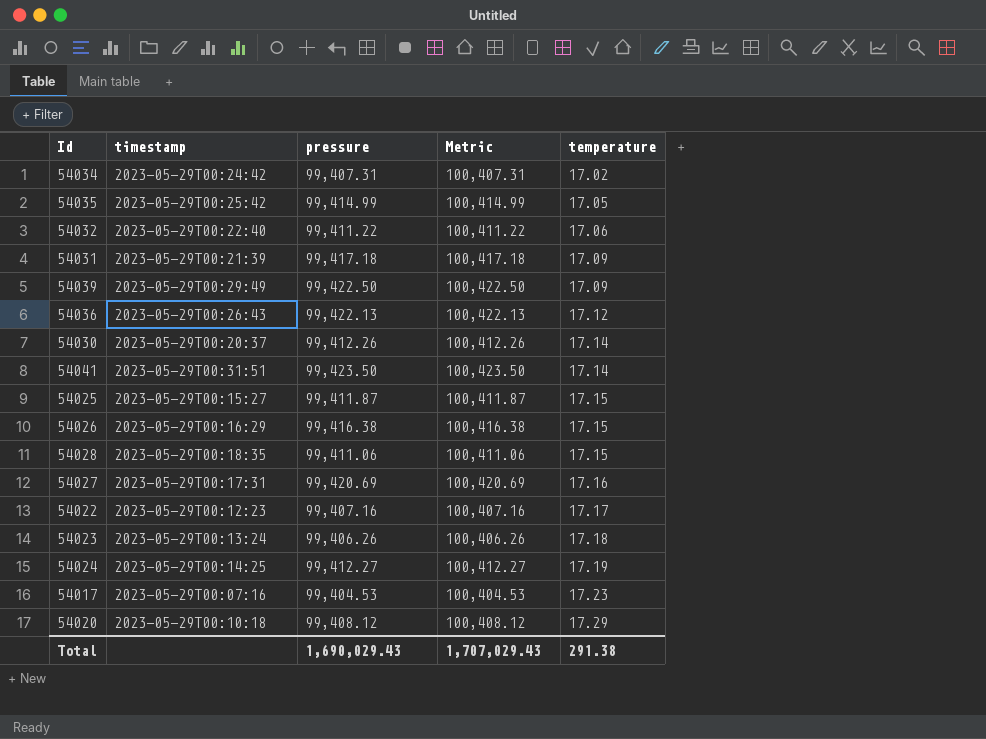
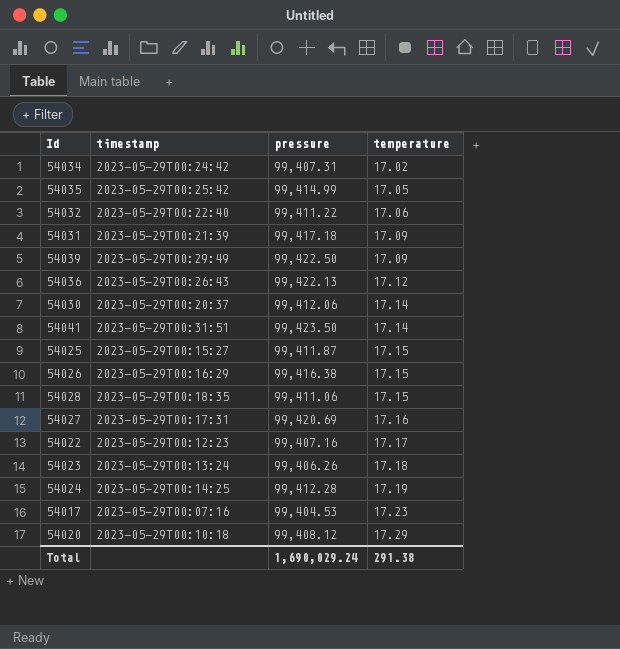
column Metric | formula: [pressure] + 1000 -> none
54030 | pressure: 99,412.26 -> 99,412.06
54024 | pressure: 99,412.27 -> 99,412.28
Total | pressure: 1,690,029.43 -> 1,690,029.24

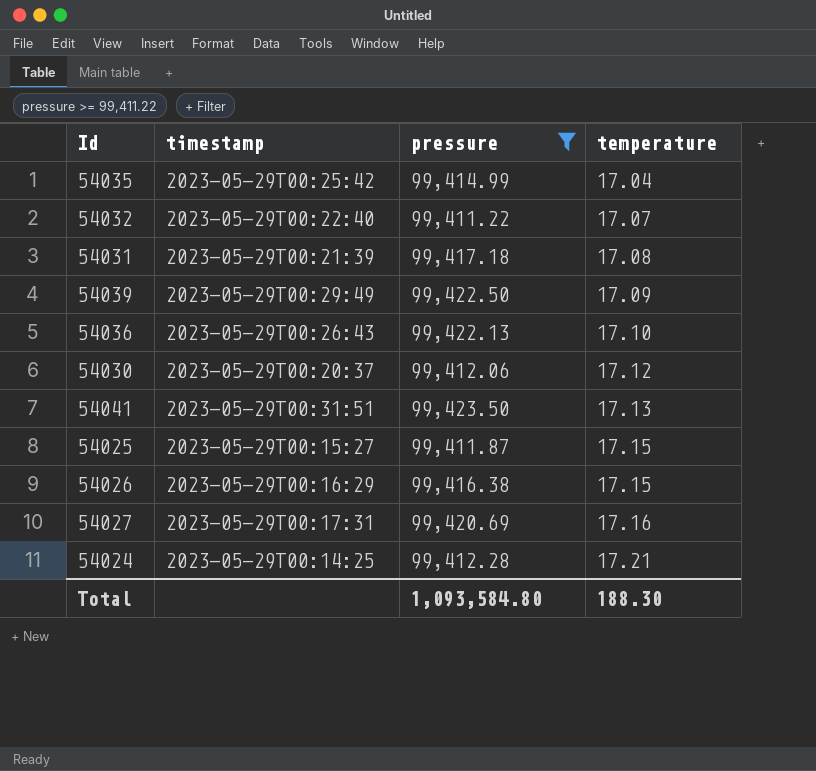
filter: none -> pressure >= 99,411.22
54035 | temperature: 17.05 -> 17.04
54032 | temperature: 17.06 -> 17.07
54031 | temperature: 17.09 -> 17.08
54036 | temperature: 17.12 -> 17.10
54030 | temperature: 17.14 -> 17.12
54041 | temperature: 17.14 -> 17.13
54024 | temperature: 17.19 -> 17.21
Total | pressure: 1,690,029.24 -> 1,093,584.80
Total | temperature: 291.38 -> 188.30

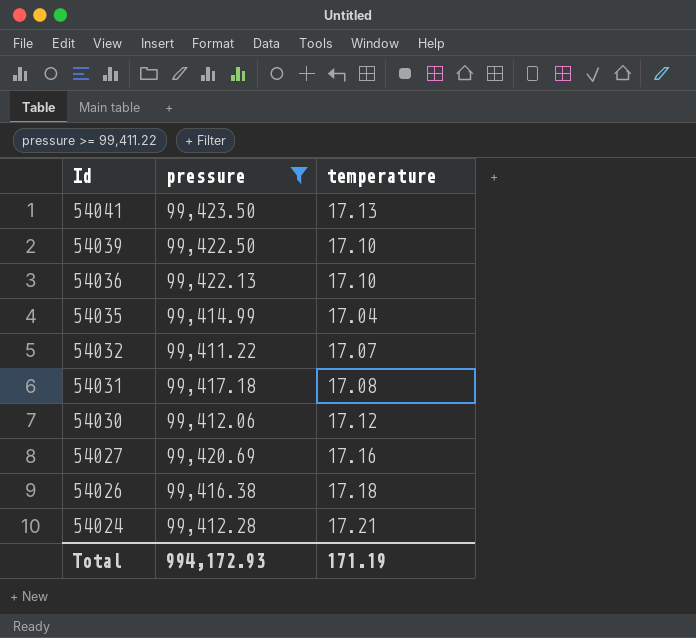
row order: temperature ascending -> Id descending
column timestamp | position: 2 -> none
row 54025: 2023-05-29T00:15:27 | 99,411.87 | 17.15 -> none
54039 | temperature: 17.09 -> 17.10
54026 | temperature: 17.15 -> 17.18
Total | pressure: 1,093,584.80 -> 994,172.93
Total | temperature: 188.30 -> 171.19

